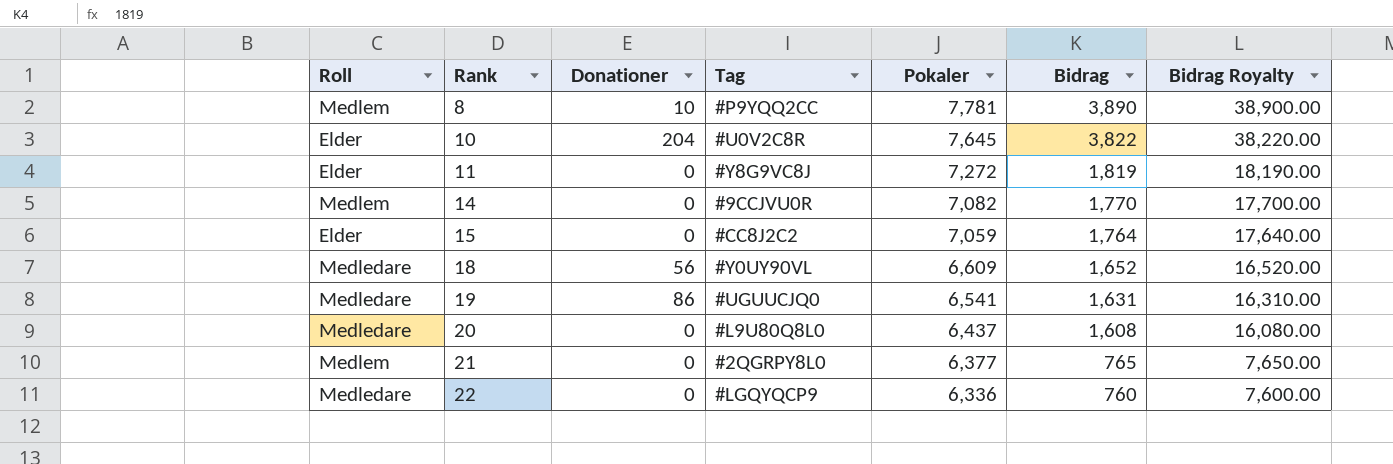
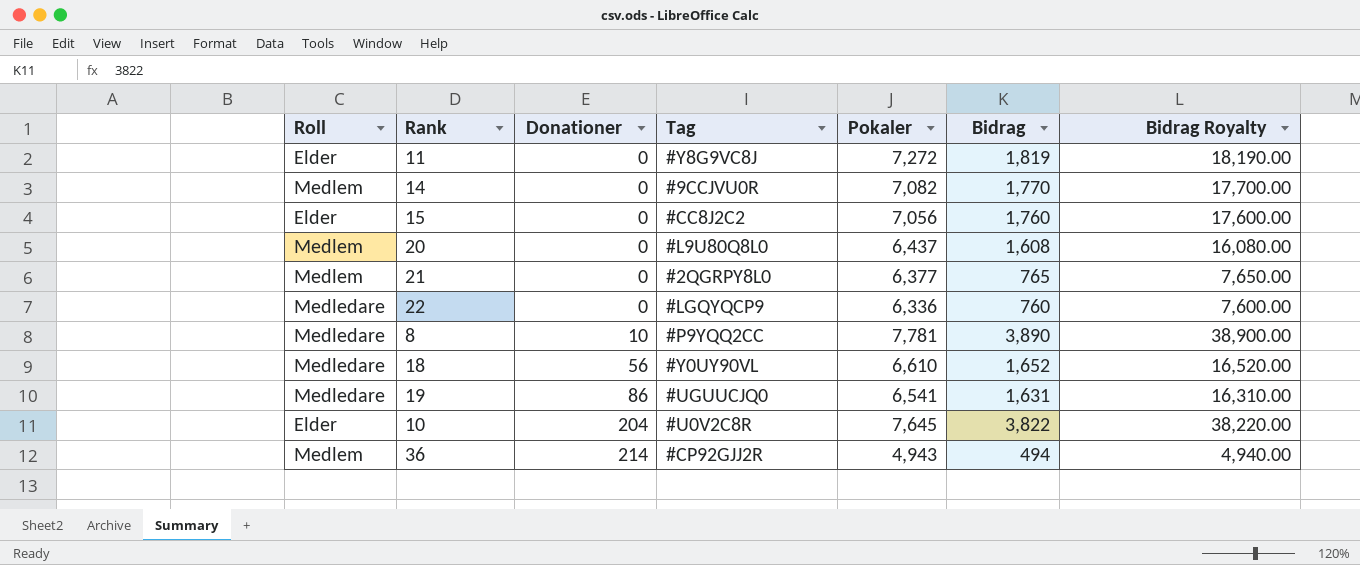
row order: Rank ascending -> Donationer ascending
15 | Pokaler: 7,059 -> 7,056
15 | Bidrag: 1,764 -> 1,760
15 | Bidrag Royalty: 17,640.00 -> 17,600.00
20 | Roll: Medledare -> Medlem
8 | Roll: Medlem -> Medledare
18 | Pokaler: 6,609 -> 6,610
row 36: none -> Medlem | 214 | #CP92GJJ2R | 4,943 | 494 | 4,940.00

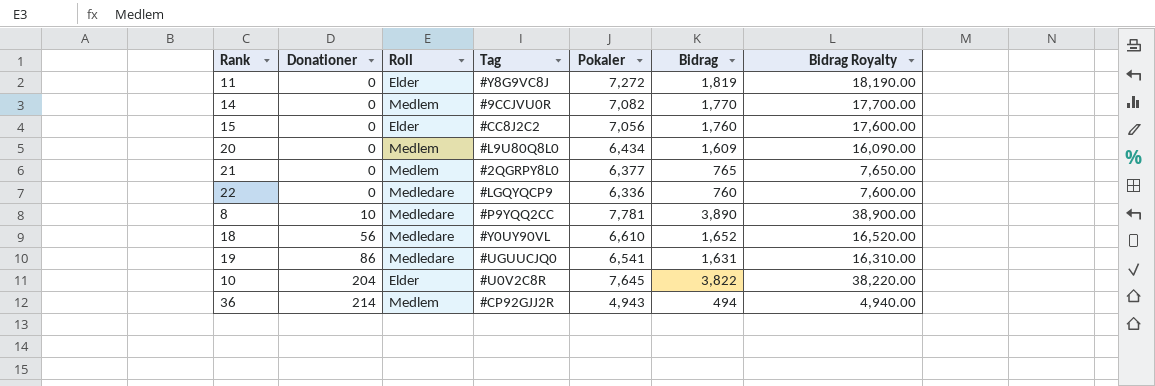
column Roll | position: 1 -> 3
20 | Pokaler: 6,437 -> 6,434
20 | Bidrag: 1,608 -> 1,609
20 | Bidrag Royalty: 16,080.00 -> 16,090.00

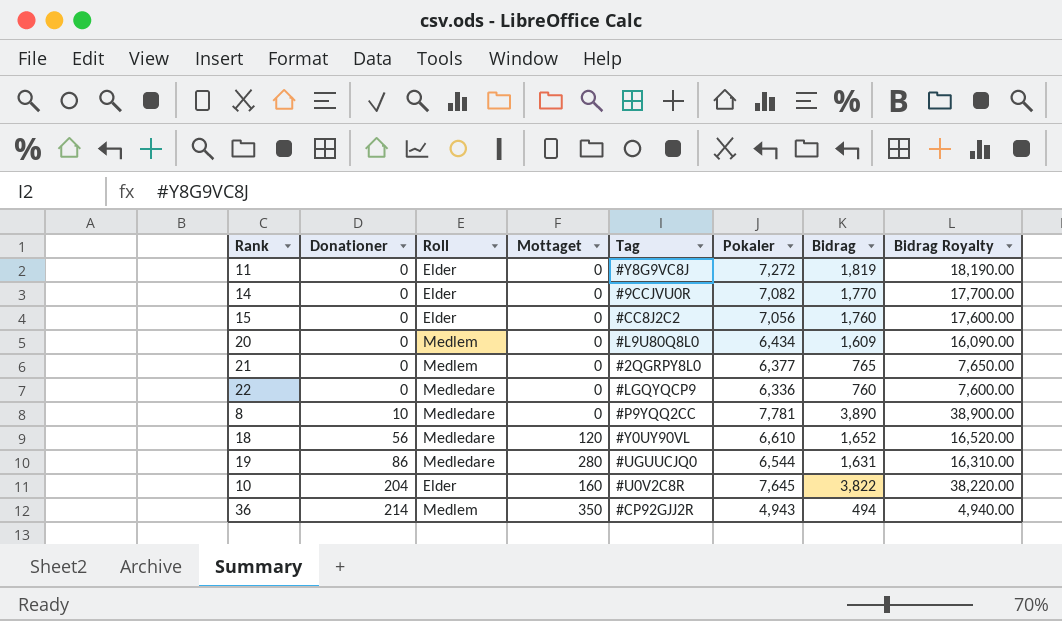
column Mottaget | position: none -> 4
14 | Roll: Medlem -> Elder
19 | Pokaler: 6,541 -> 6,544

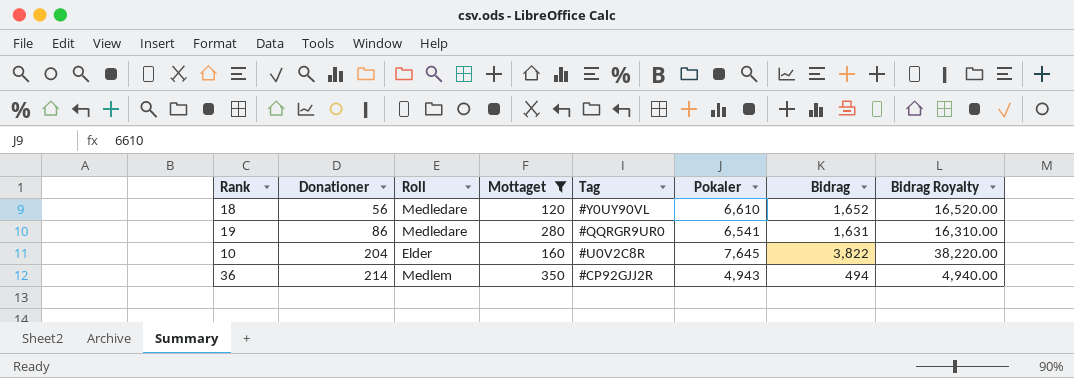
filter: none -> Mottaget != 0
19 | Tag: #UGUUCJQ0 -> #QQRGR9UR0
19 | Pokaler: 6,544 -> 6,541

